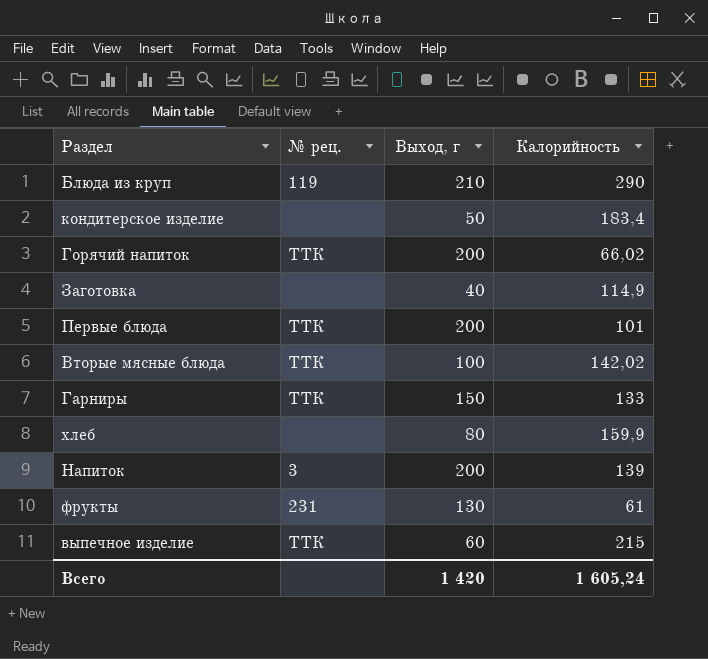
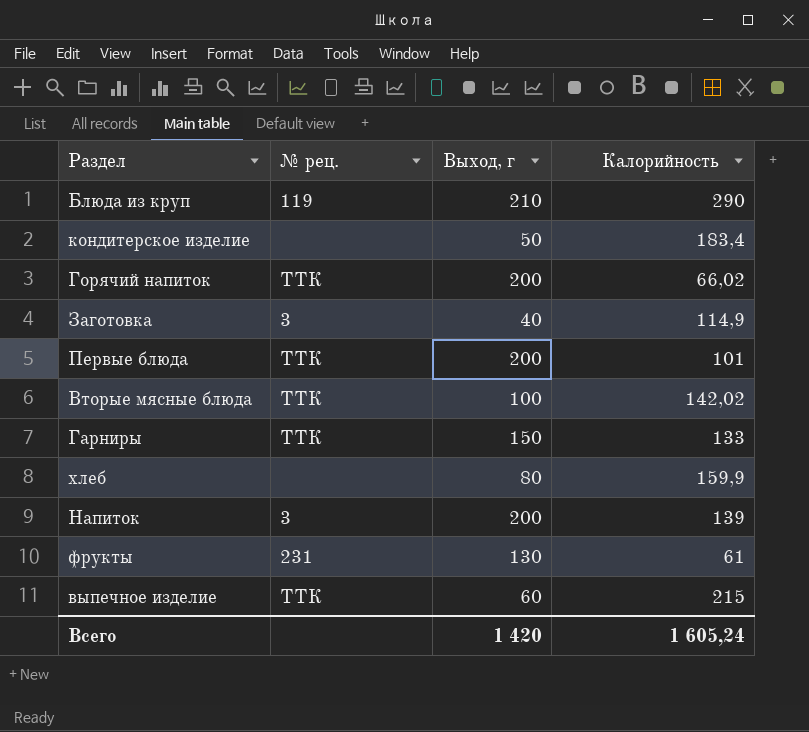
Заготовка | № рец.: none -> 3

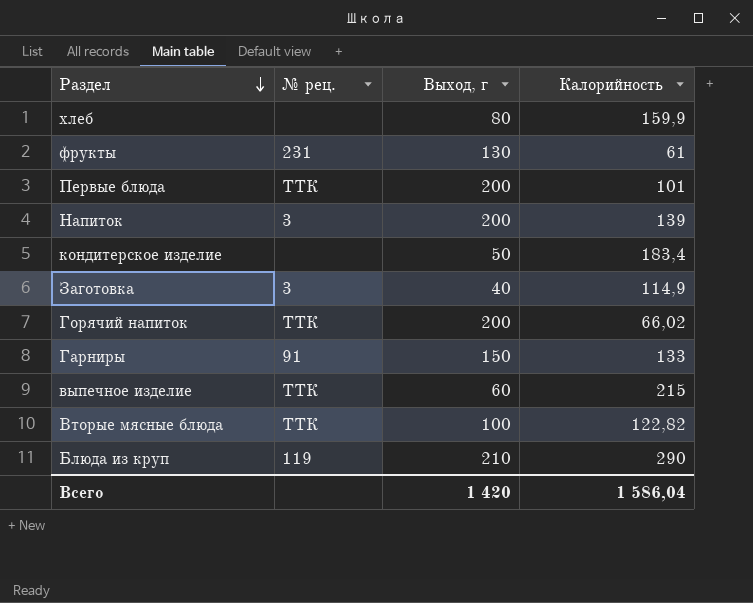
row order: none -> Раздел descending
Гарниры | № рец.: ТТК -> 91
Вторые мясные блюда | Калорийность: 142,02 -> 122,82
Всего | Калорийность: 1 605,24 -> 1 586,04

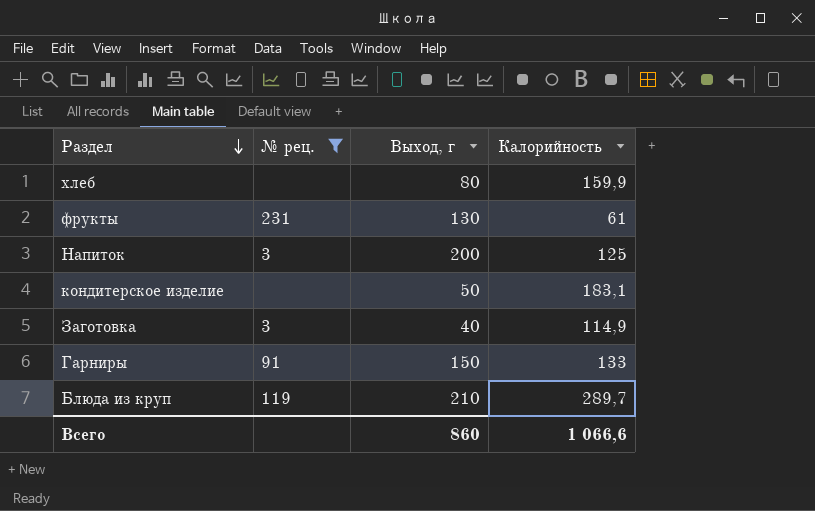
filter: none -> № рец. != ТТК
Напиток | Калорийность: 139 -> 125
кондитерское изделие | Калорийность: 183,4 -> 183,1
Блюда из круп | Калорийность: 290 -> 289,7
Всего | Выход, г: 1 420 -> 860
Всего | Калорийность: 1 586,04 -> 1 066,6

